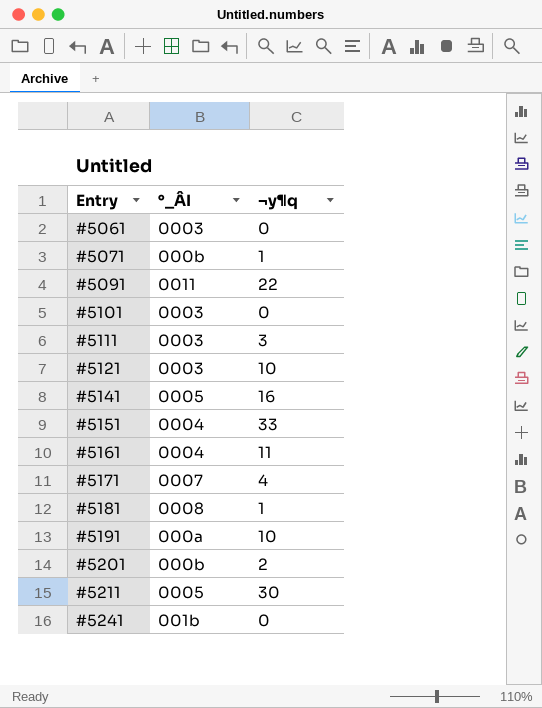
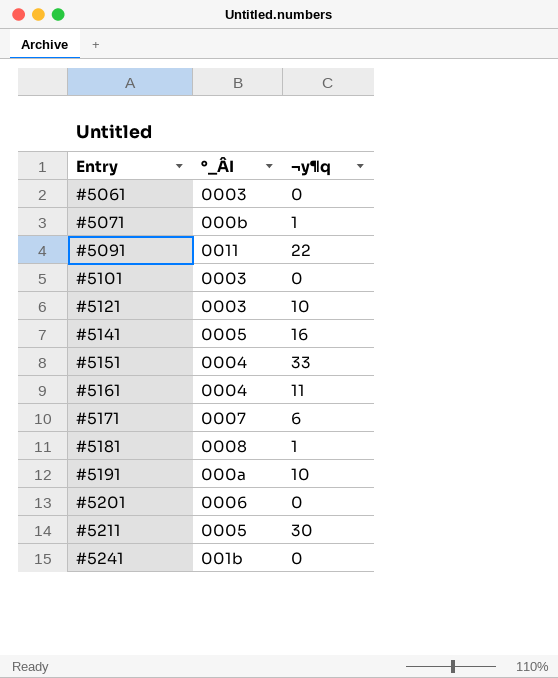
row #5111: 0003 | 3 -> none
#5171 | ¬y¶q: 4 -> 6
#5201 | °_ÂI: 000b -> 0006
#5201 | ¬y¶q: 2 -> 0

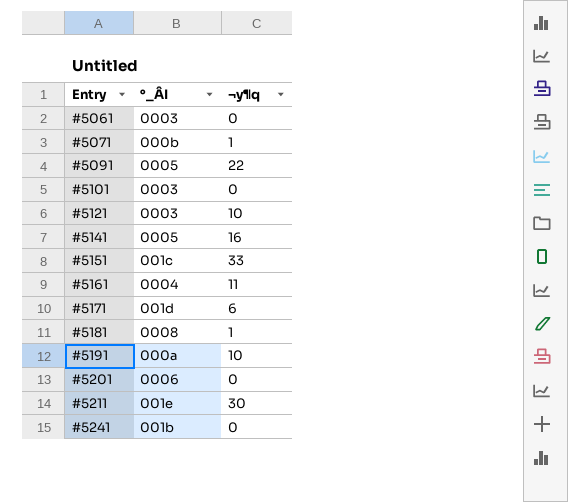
#5091 | °_ÂI: 0011 -> 0005
#5151 | °_ÂI: 0004 -> 001c
#5171 | °_ÂI: 0007 -> 001d
#5211 | °_ÂI: 0005 -> 001e

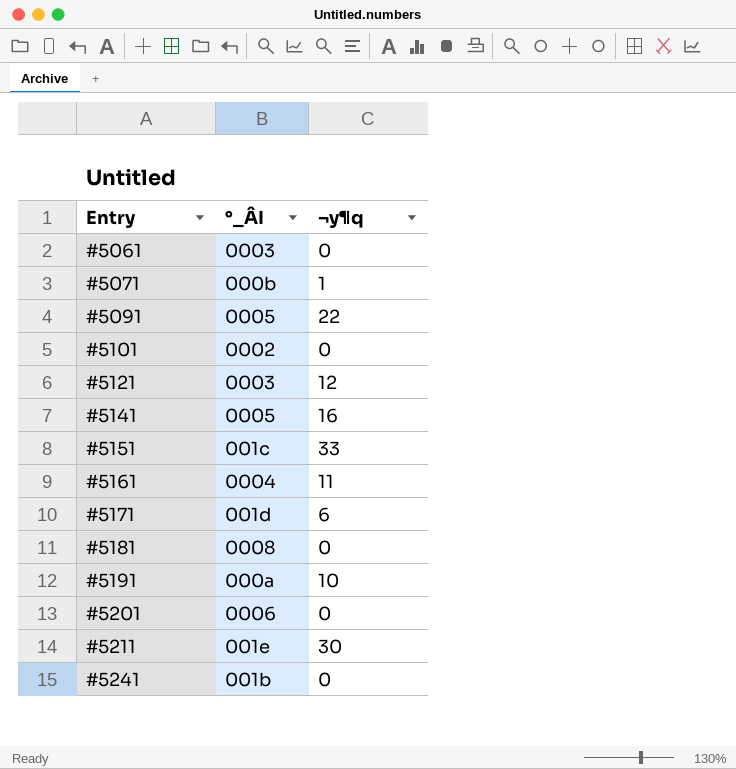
#5101 | °_ÂI: 0003 -> 0002
#5121 | ¬y¶q: 10 -> 12
#5181 | ¬y¶q: 1 -> 0

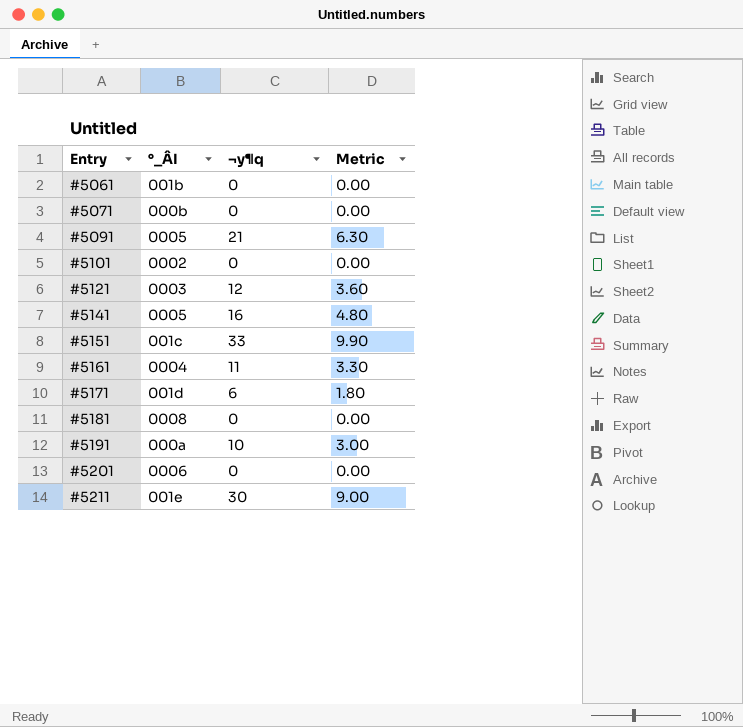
column Metric | formula: none -> [¬y¶q] * 0.3
row #5241: 001b | 0 -> none
#5061 | °_ÂI: 0003 -> 001b
#5071 | ¬y¶q: 1 -> 0
#5091 | ¬y¶q: 22 -> 21

